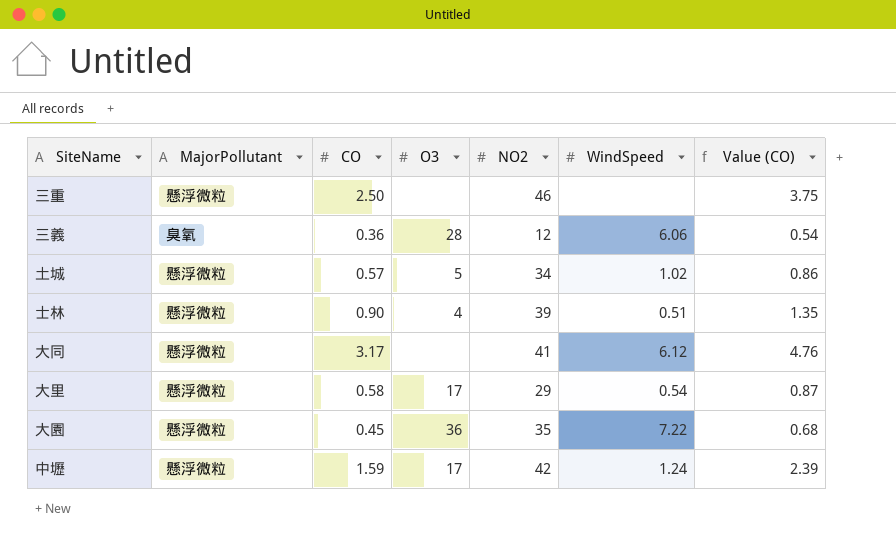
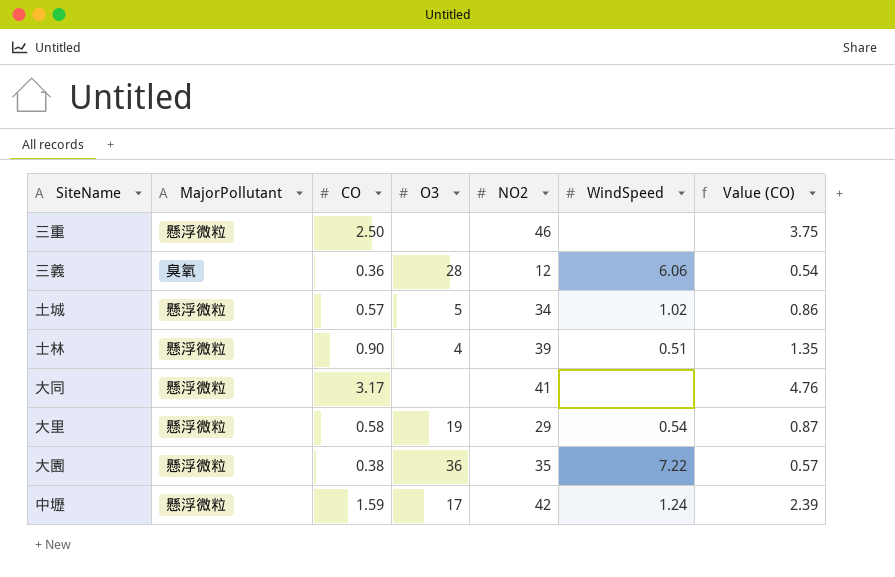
大同 | WindSpeed: 6.12 -> none
大里 | O3: 17 -> 19
大園 | CO: 0.45 -> 0.38
大園 | Value (CO): 0.68 -> 0.57

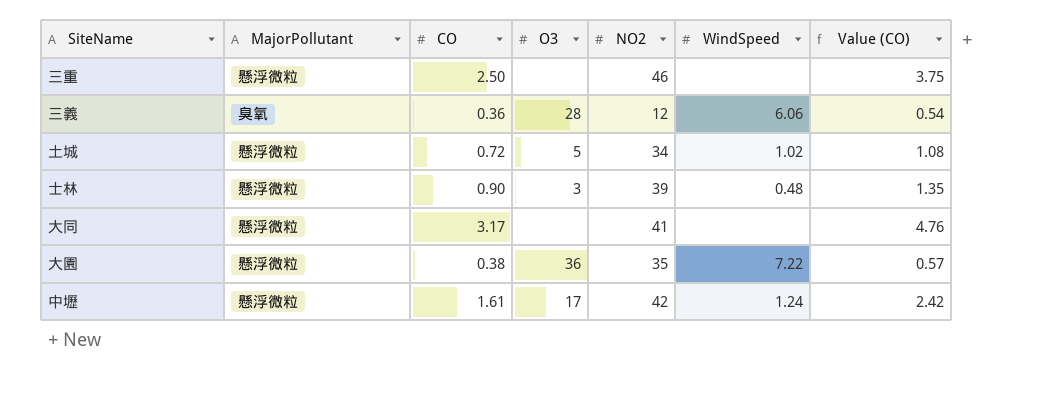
row 大里: 懸浮微粒 | 0.58 | 19 | 29 | 0.54 | 0.87 -> none
土城 | CO: 0.57 -> 0.72
土城 | Value (CO): 0.86 -> 1.08
士林 | O3: 4 -> 3
士林 | WindSpeed: 0.51 -> 0.48
中壢 | CO: 1.59 -> 1.61
中壢 | Value (CO): 2.39 -> 2.42

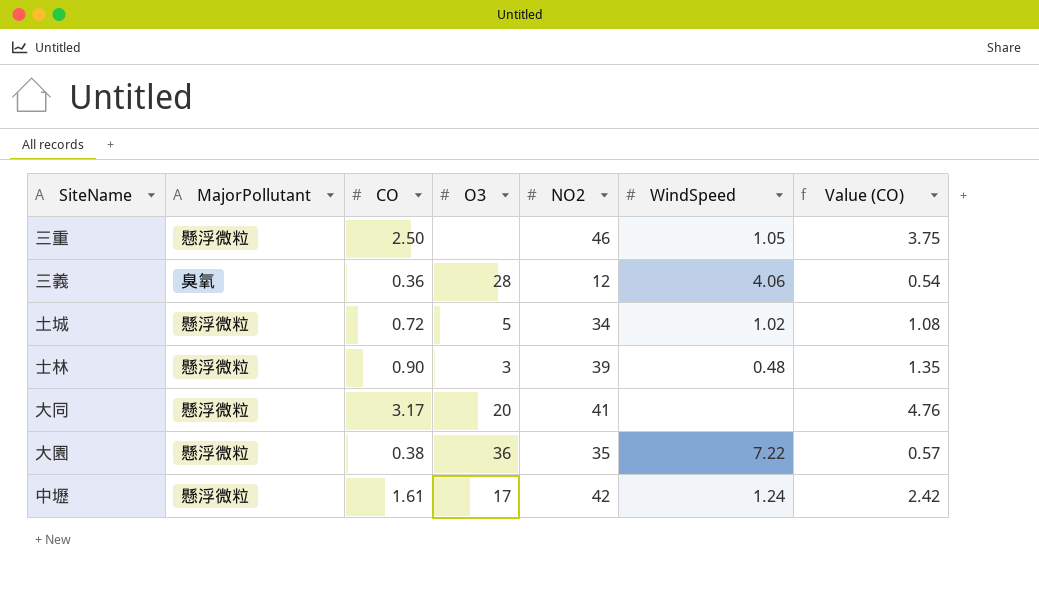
三重 | WindSpeed: none -> 1.05
三義 | WindSpeed: 6.06 -> 4.06
大同 | O3: none -> 20

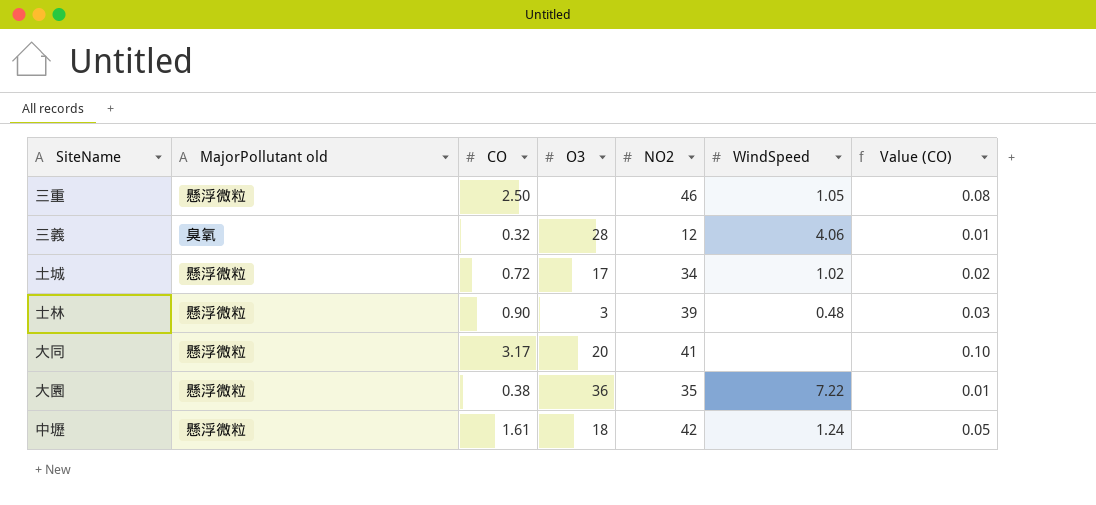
column name: MajorPollutant -> MajorPollutant old
column Value (CO) | formula: [CO] * 1.5 -> [CO] * 0.03
三義 | CO: 0.36 -> 0.32
土城 | O3: 5 -> 17
中壢 | O3: 17 -> 18

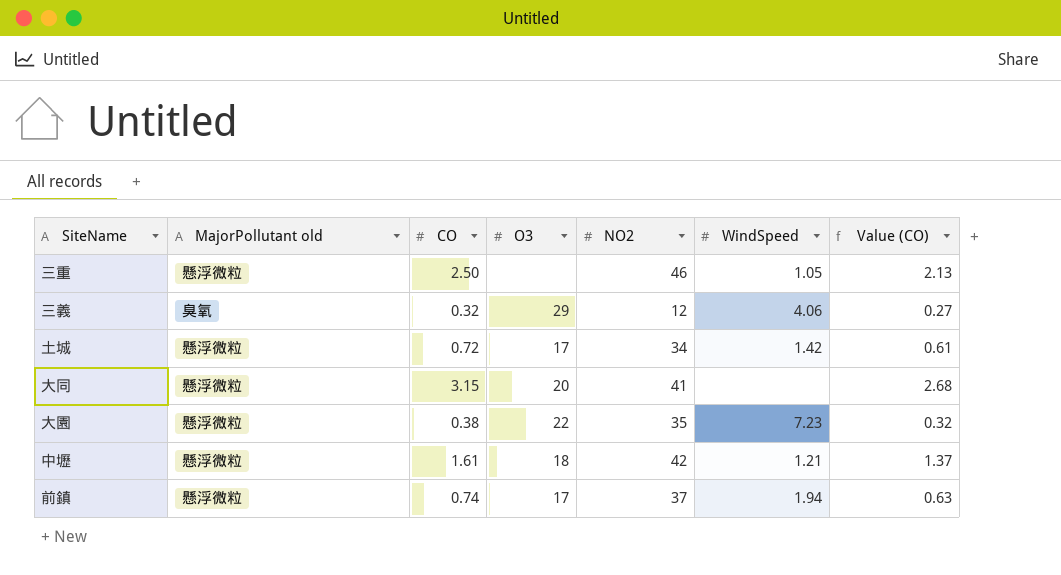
column Value (CO) | formula: [CO] * 0.03 -> [CO] * 0.85
row 士林: 懸浮微粒 | 0.90 | 3 | 39 | 0.48 | 0.03 -> none
三義 | O3: 28 -> 29
土城 | WindSpeed: 1.02 -> 1.42
大同 | CO: 3.17 -> 3.15
大園 | O3: 36 -> 22
大園 | WindSpeed: 7.22 -> 7.23
中壢 | WindSpeed: 1.24 -> 1.21
row 前鎮: none -> 懸浮微粒 | 0.74 | 17 | 37 | 1.94 | 0.63

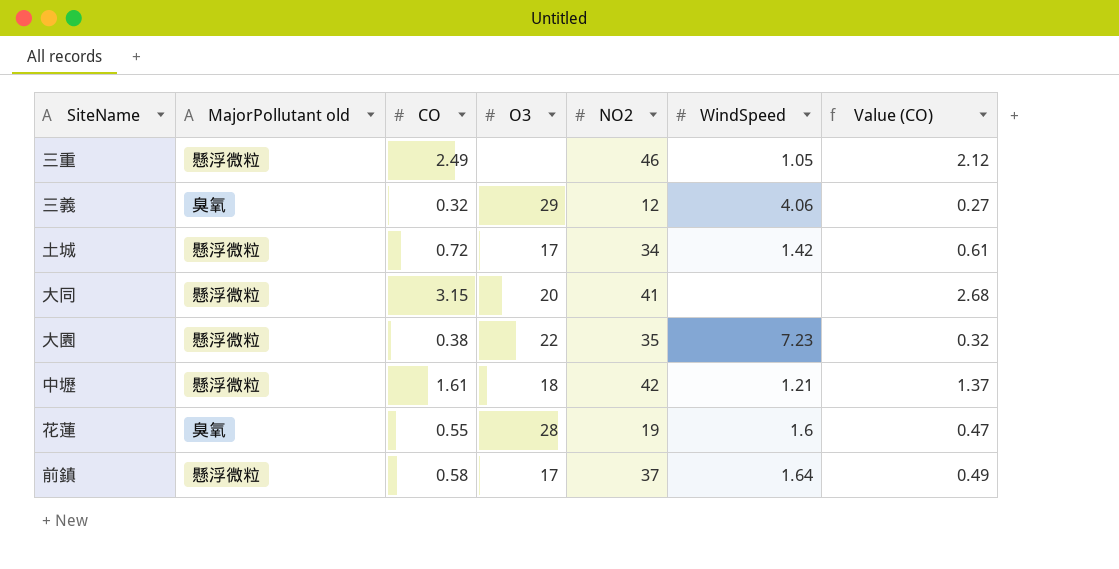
三重 | CO: 2.50 -> 2.49
三重 | Value (CO): 2.13 -> 2.12
row 花蓮: none -> 臭氧 | 0.55 | 28 | 19 | 1.6 | 0.47
前鎮 | CO: 0.74 -> 0.58
前鎮 | WindSpeed: 1.94 -> 1.64
前鎮 | Value (CO): 0.63 -> 0.49

